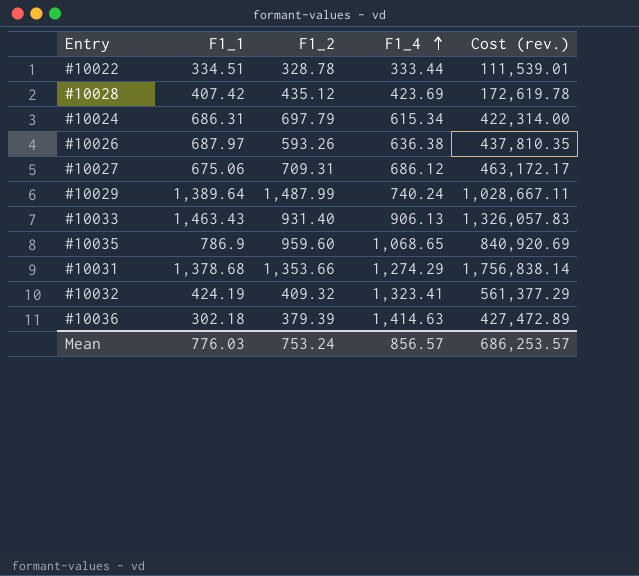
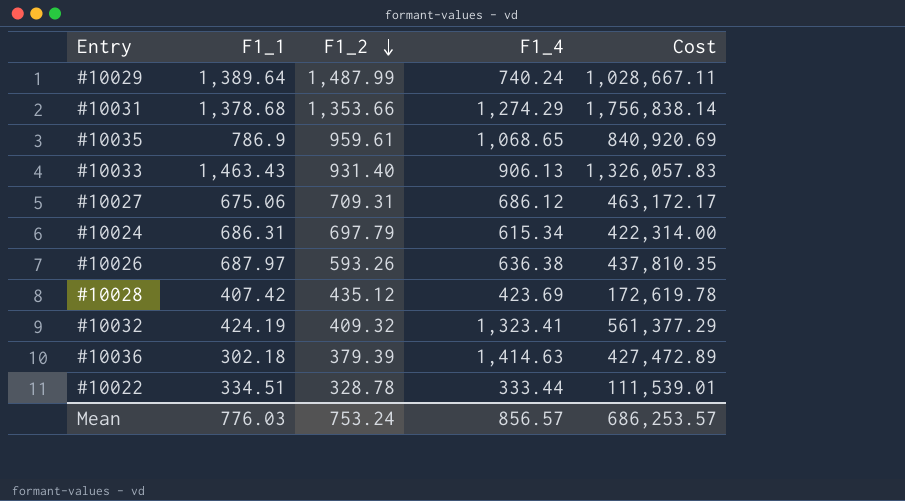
row order: F1_4 ascending -> F1_2 descending
column name: Cost (rev.) -> Cost
#10035 | F1_2: 959.60 -> 959.61

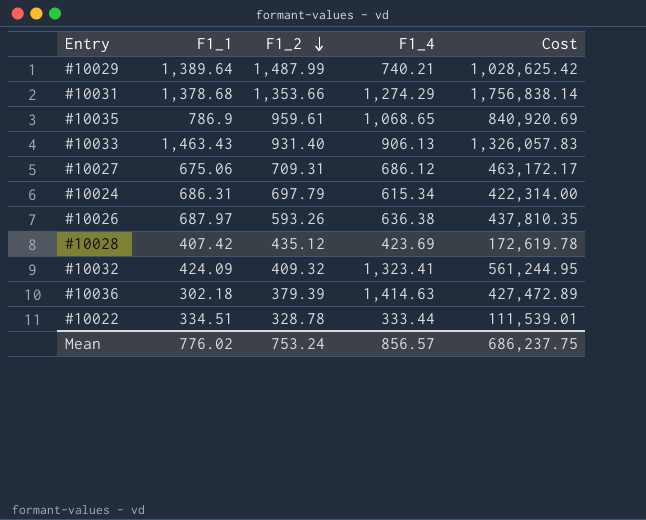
#10029 | F1_4: 740.24 -> 740.21
#10029 | Cost: 1,028,667.11 -> 1,028,625.42
#10032 | F1_1: 424.19 -> 424.09
#10032 | Cost: 561,377.29 -> 561,244.95
Mean | F1_1: 776.03 -> 776.02
Mean | Cost: 686,253.57 -> 686,237.75

